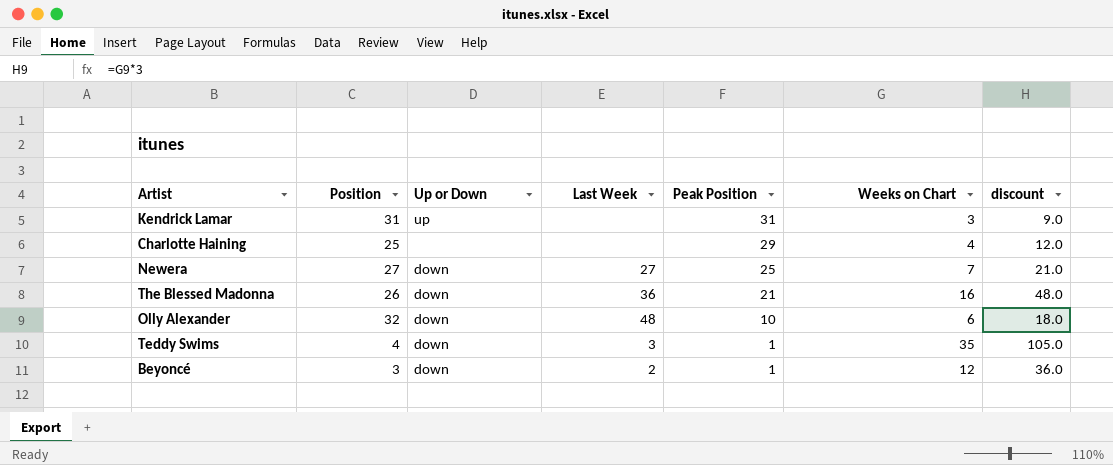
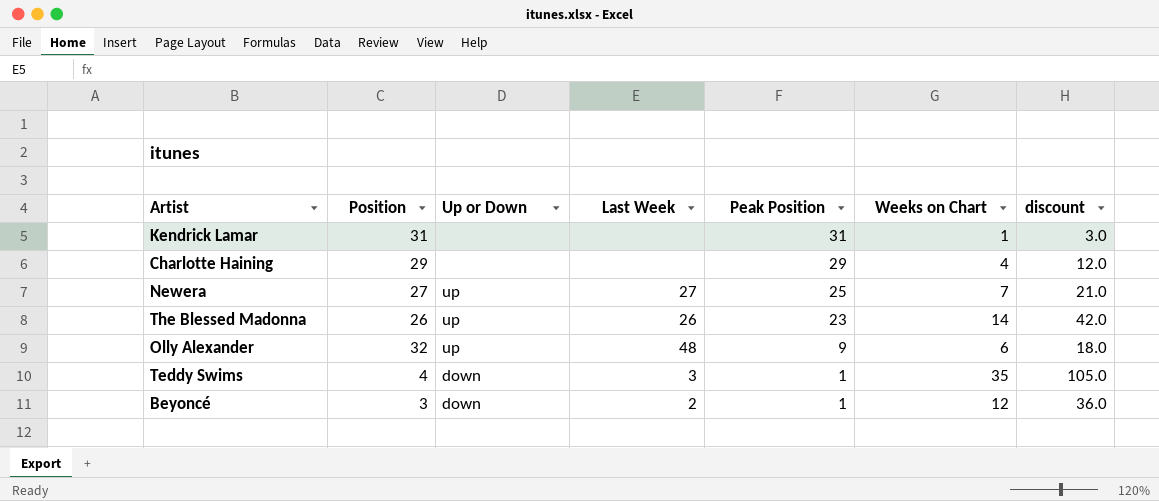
Kendrick Lamar | Up or Down: up -> none
Kendrick Lamar | Weeks on Chart: 3 -> 1
Kendrick Lamar | discount: 9.0 -> 3.0
Charlotte Haining | Position: 25 -> 29
Newera | Up or Down: down -> up
The Blessed Madonna | Up or Down: down -> up
The Blessed Madonna | Last Week: 36 -> 26
The Blessed Madonna | Peak Position: 21 -> 23
The Blessed Madonna | Weeks on Chart: 16 -> 14
The Blessed Madonna | discount: 48.0 -> 42.0
Olly Alexander | Up or Down: down -> up
Olly Alexander | Peak Position: 10 -> 9

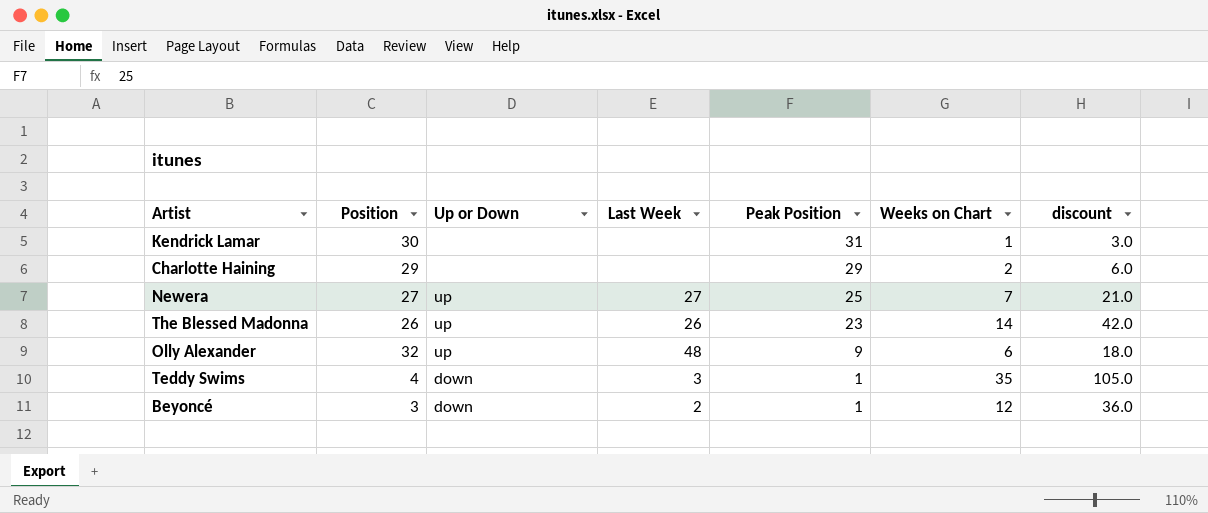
Kendrick Lamar | Position: 31 -> 30
Charlotte Haining | Weeks on Chart: 4 -> 2
Charlotte Haining | discount: 12.0 -> 6.0

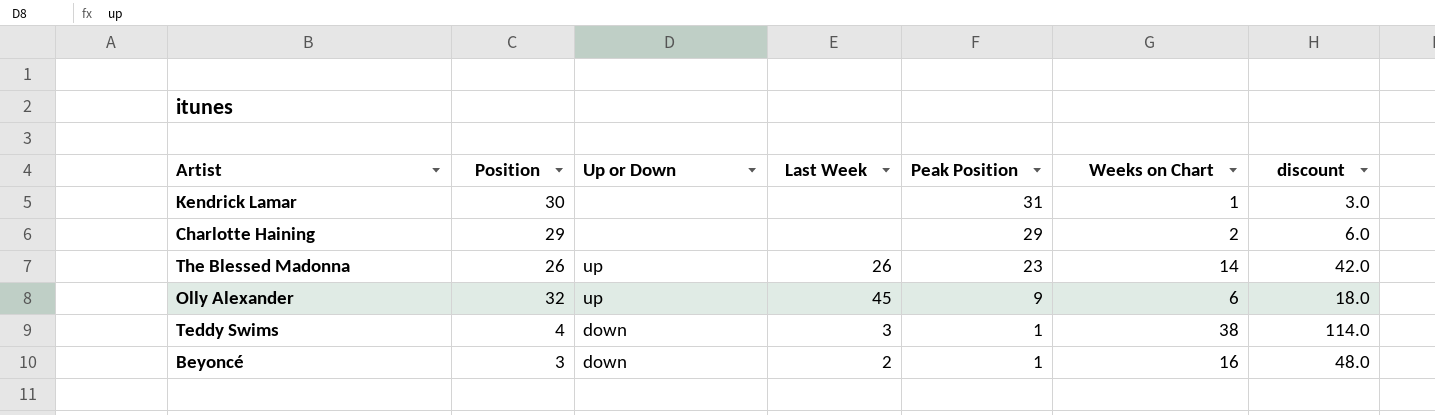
row Newera: 27 | up | 27 | 25 | 7 | 21.0 -> none
Olly Alexander | Last Week: 48 -> 45
Teddy Swims | Weeks on Chart: 35 -> 38
Teddy Swims | discount: 105.0 -> 114.0
Beyoncé | Weeks on Chart: 12 -> 16
Beyoncé | discount: 36.0 -> 48.0

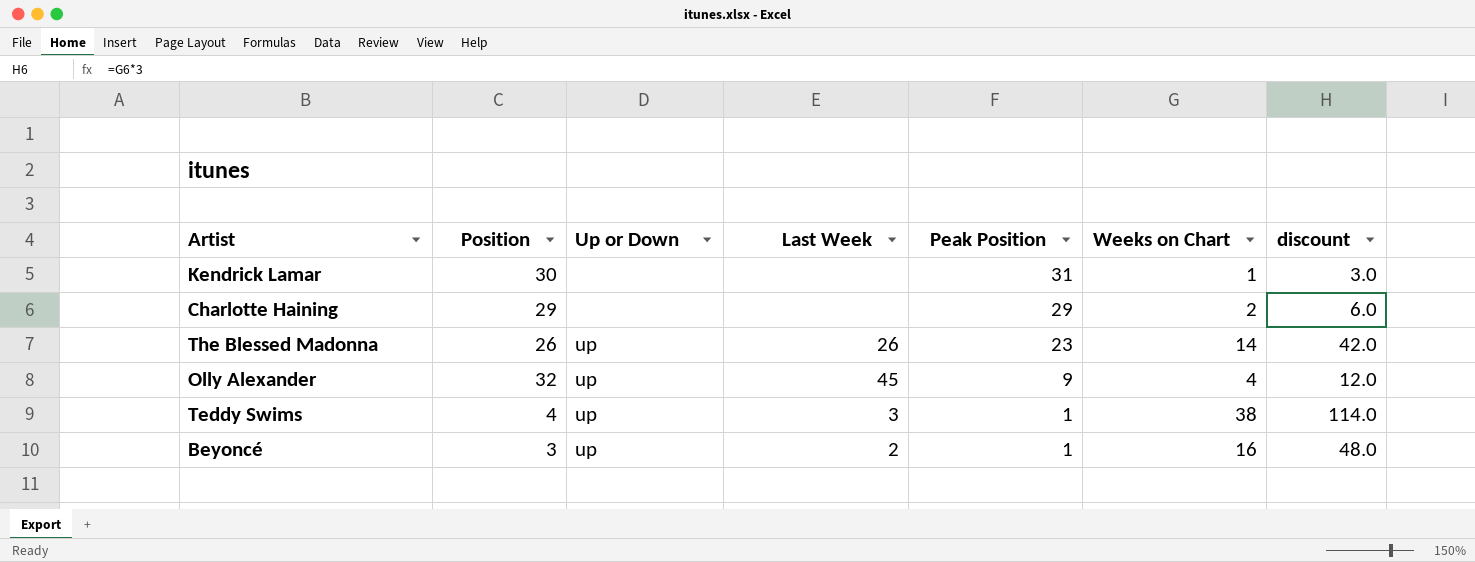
Olly Alexander | Weeks on Chart: 6 -> 4
Olly Alexander | discount: 18.0 -> 12.0
Teddy Swims | Up or Down: down -> up
Beyoncé | Up or Down: down -> up

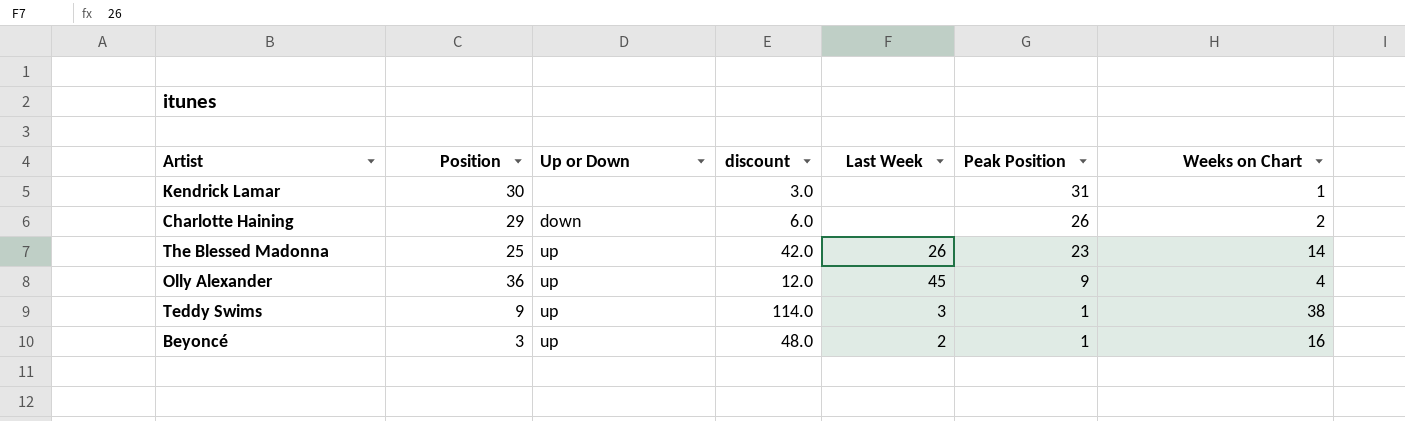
column discount | position: 7 -> 4
Charlotte Haining | Up or Down: none -> down
Charlotte Haining | Peak Position: 29 -> 26
The Blessed Madonna | Position: 26 -> 25
Olly Alexander | Position: 32 -> 36
Teddy Swims | Position: 4 -> 9

